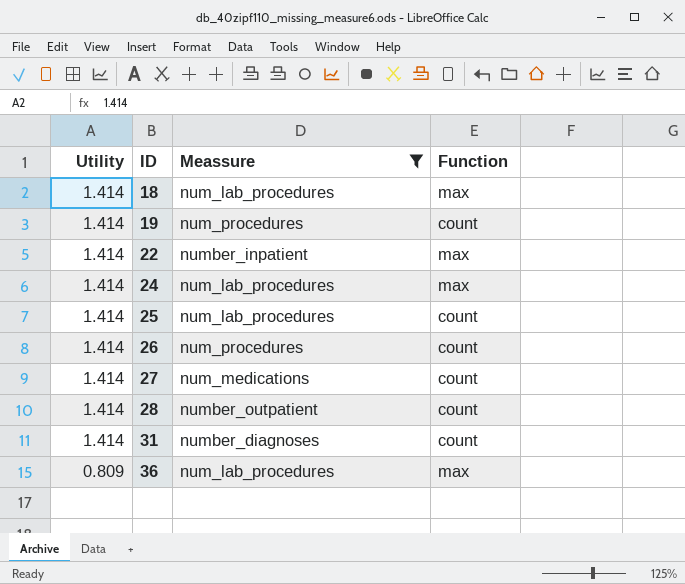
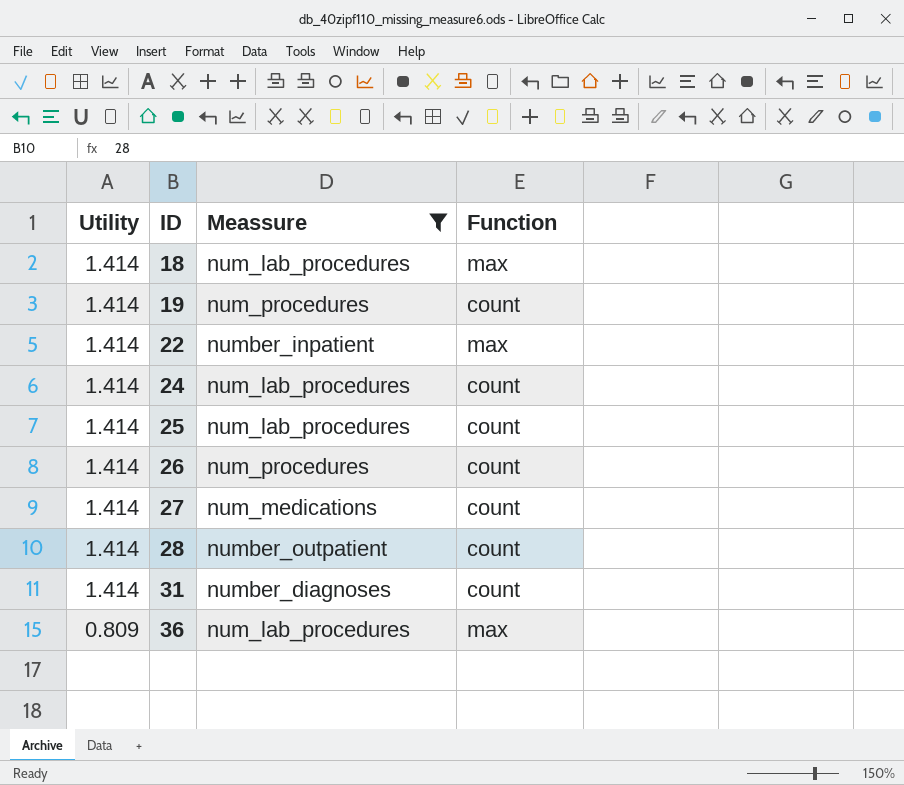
24 | Function: max -> count

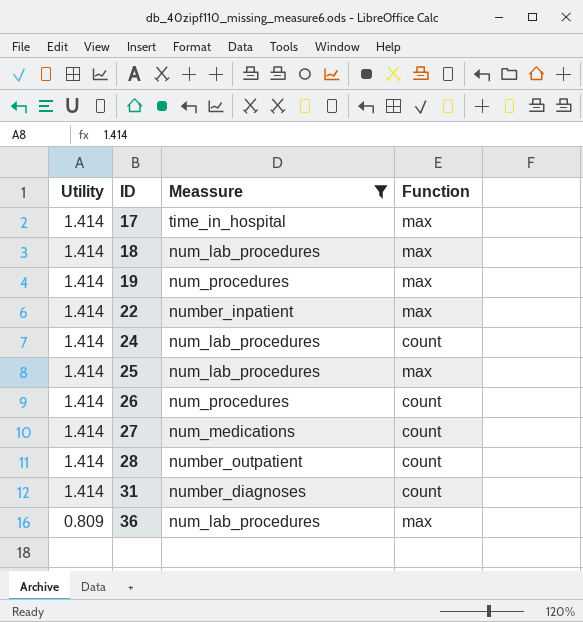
row 17: none -> 1.414 | time_in_hospital | max
19 | Function: count -> max
25 | Function: count -> max

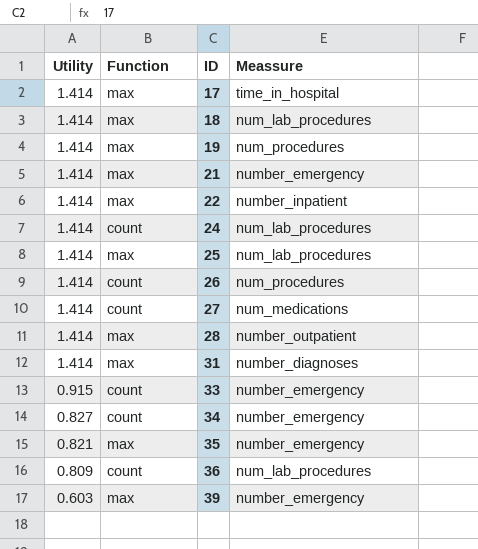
filter: Meassure != number_emergency -> none
column Function | position: 4 -> 2
28 | Function: count -> max
31 | Function: count -> max
36 | Function: max -> count

